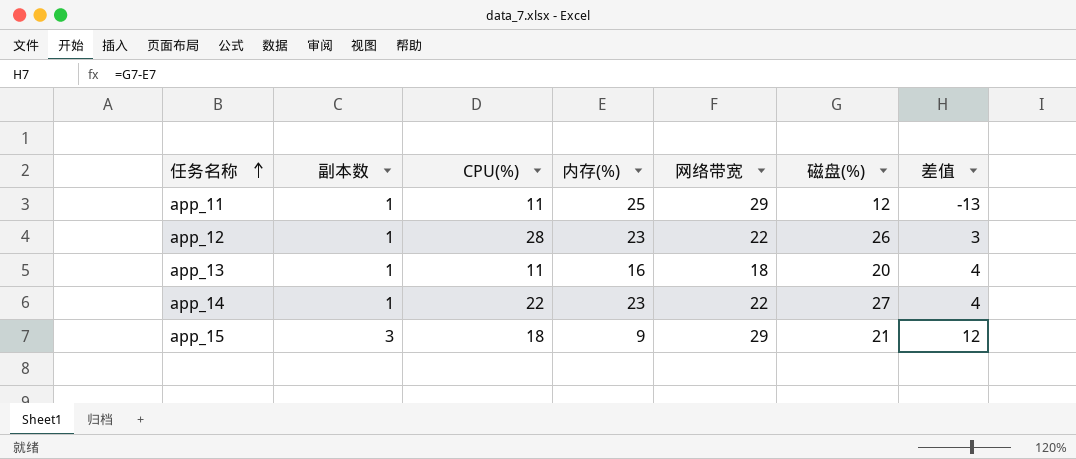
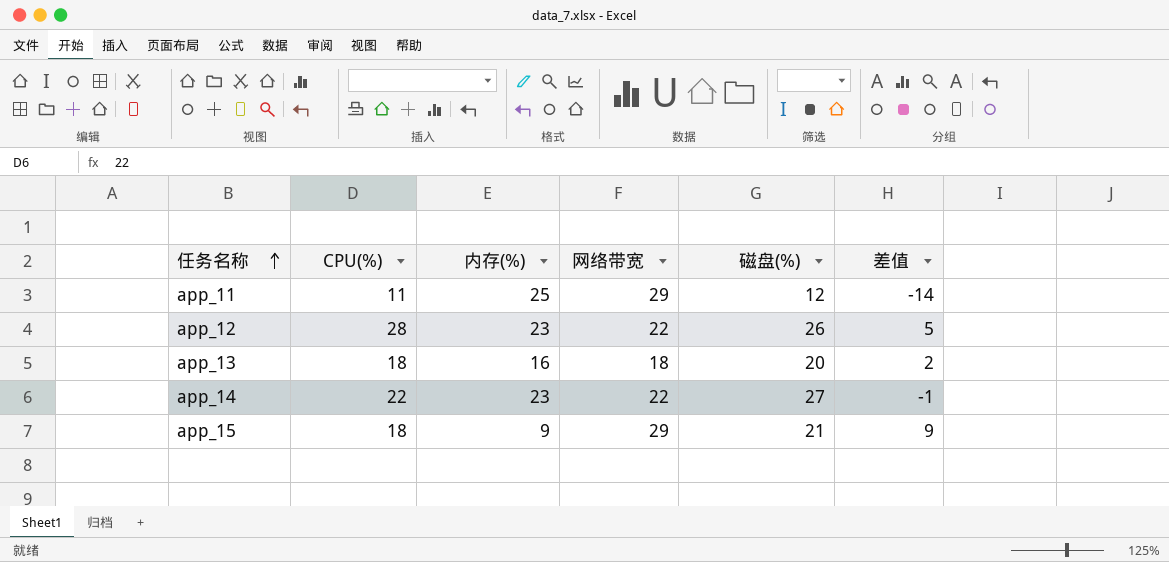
column 副本数 | position: 2 -> none
column 差值 | formula: [磁盘(%)] - [内存(%)] -> [CPU(%)] - [内存(%)]
app_13 | CPU(%): 11 -> 18

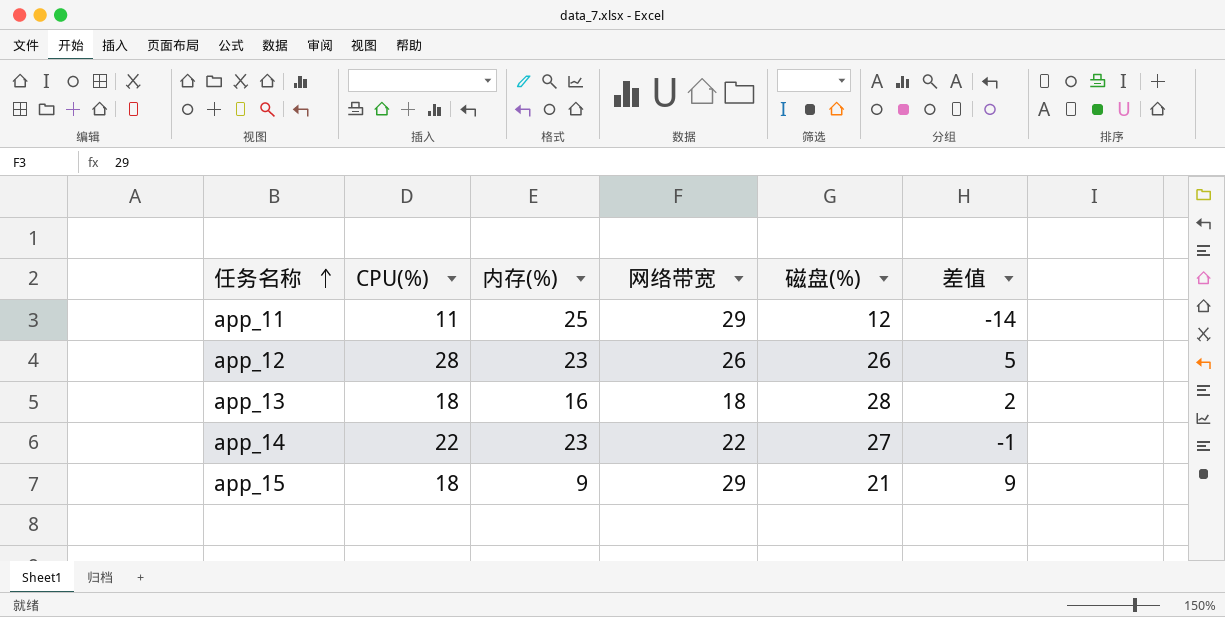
app_12 | 网络带宽: 22 -> 26
app_13 | 磁盘(%): 20 -> 28

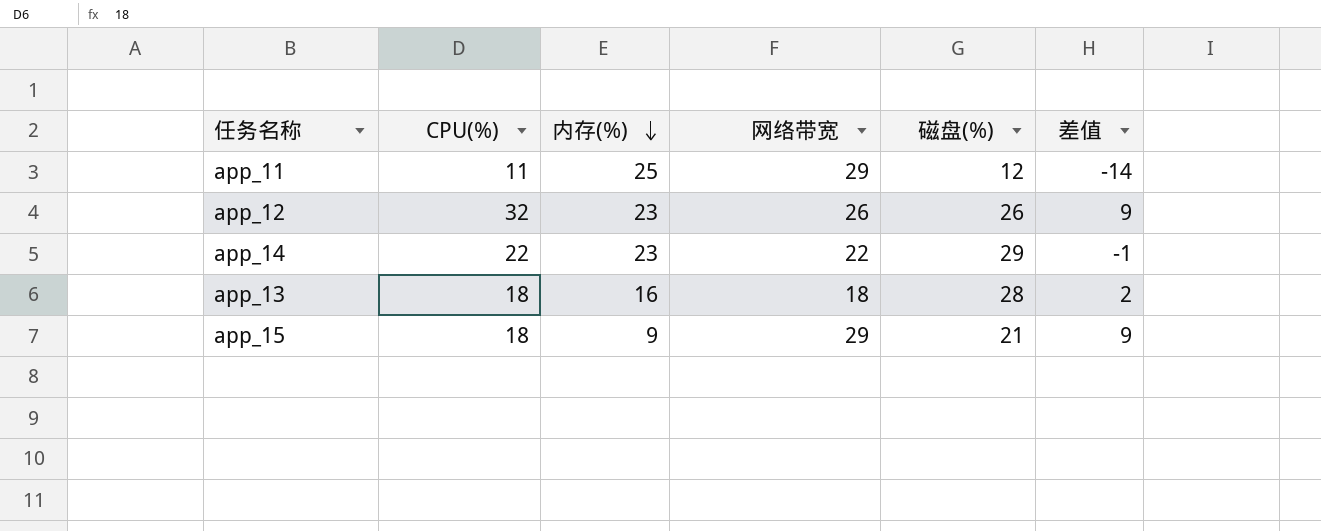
row order: 任务名称 ascending -> 内存(%) descending
app_12 | CPU(%): 28 -> 32
app_12 | 差值: 5 -> 9
app_14 | 磁盘(%): 27 -> 29

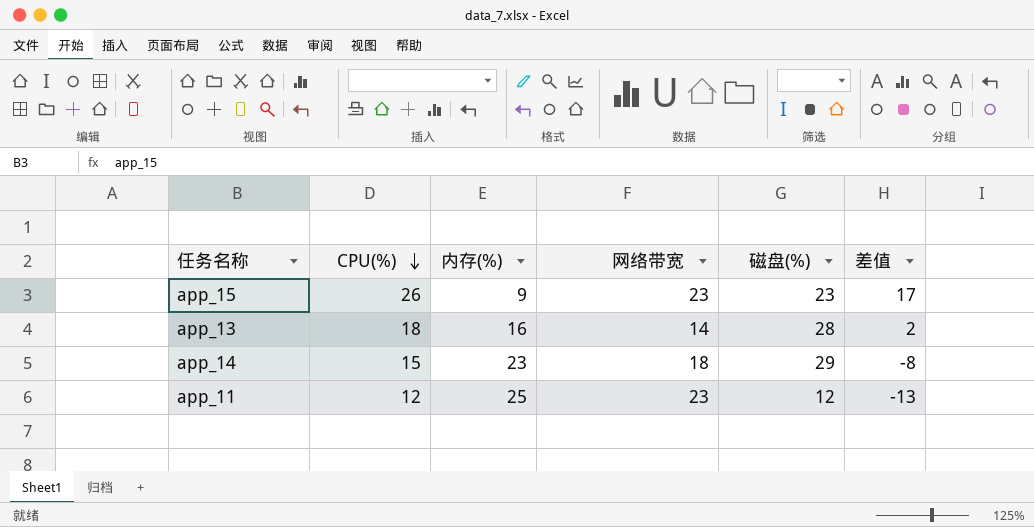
row order: 内存(%) descending -> CPU(%) descending
row app_12: 32 | 23 | 26 | 26 | 9 -> none
app_15 | CPU(%): 18 -> 26
app_15 | 网络带宽: 29 -> 23
app_15 | 磁盘(%): 21 -> 23
app_15 | 差值: 9 -> 17
app_13 | 网络带宽: 18 -> 14
app_14 | CPU(%): 22 -> 15
app_14 | 网络带宽: 22 -> 18
app_14 | 差值: -1 -> -8
app_11 | CPU(%): 11 -> 12
app_11 | 网络带宽: 29 -> 23
app_11 | 差值: -14 -> -13

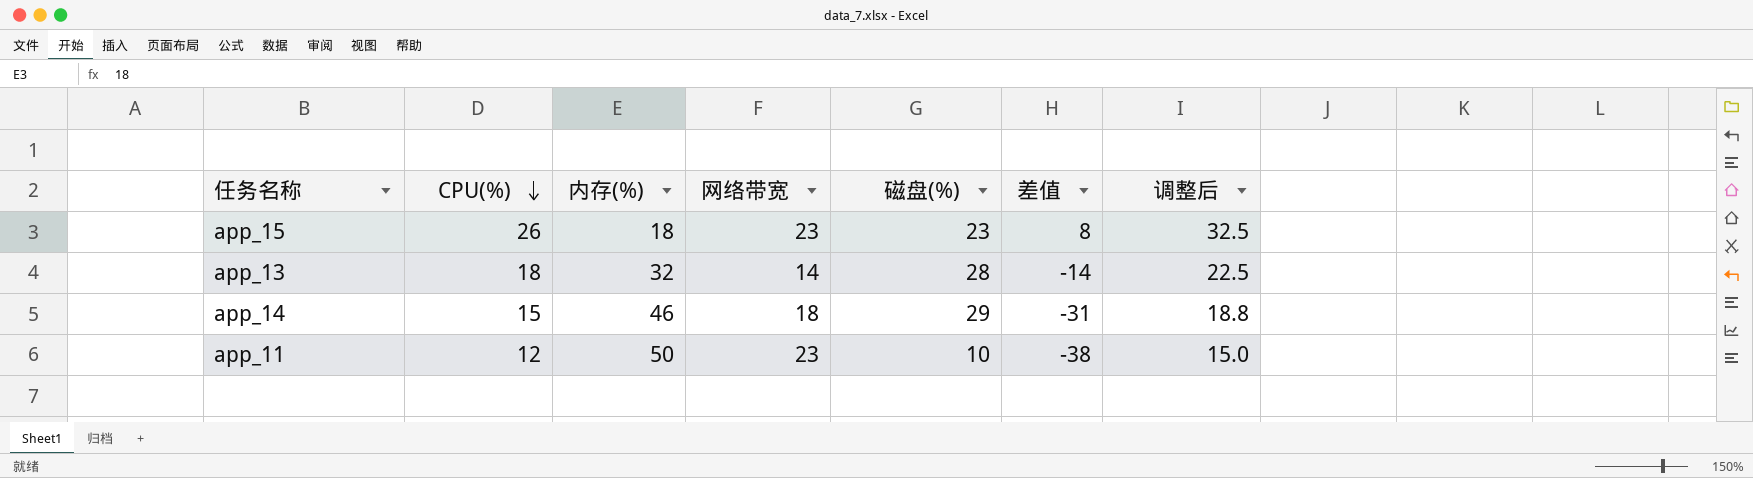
column 调整后 | formula: none -> [CPU(%)] * 1.25
app_15 | 内存(%): 9 -> 18
app_15 | 差值: 17 -> 8
app_13 | 内存(%): 16 -> 32
app_13 | 差值: 2 -> -14
app_14 | 内存(%): 23 -> 46
app_14 | 差值: -8 -> -31
app_11 | 内存(%): 25 -> 50
app_11 | 磁盘(%): 12 -> 10
app_11 | 差值: -13 -> -38

